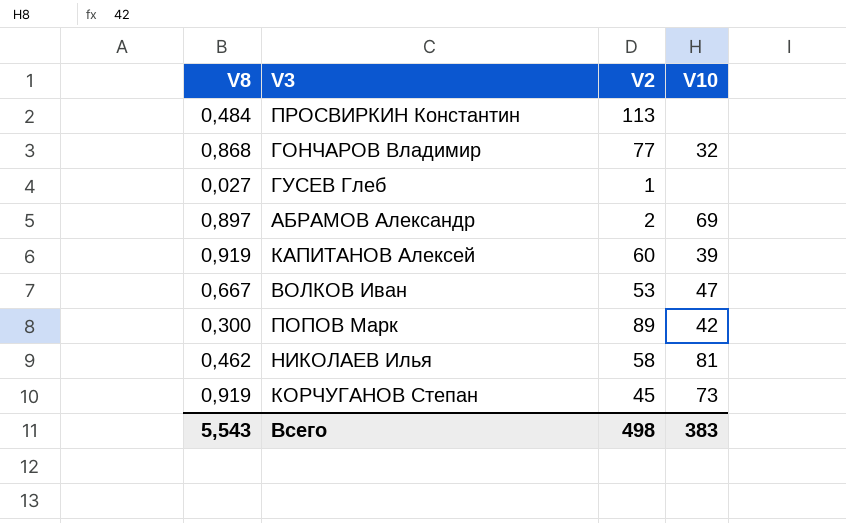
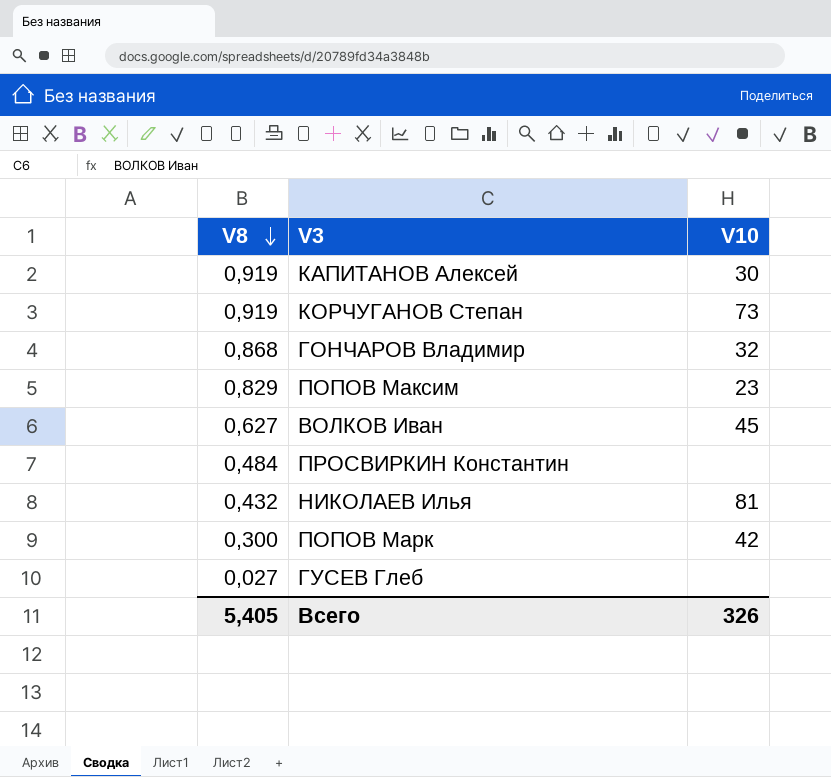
row order: none -> V8 descending
column V2 | position: 3 -> none
row АБРАМОВ Александр: 0,897 | 2 | 69 -> none
КАПИТАНОВ Алексей | V10: 39 -> 30
row ПОПОВ Максим: none -> 0,829 | 23
ВОЛКОВ Иван | V8: 0,667 -> 0,627
ВОЛКОВ Иван | V10: 47 -> 45
НИКОЛАЕВ Илья | V8: 0,462 -> 0,432
Всего | V8: 5,543 -> 5,405
Всего | V10: 383 -> 326

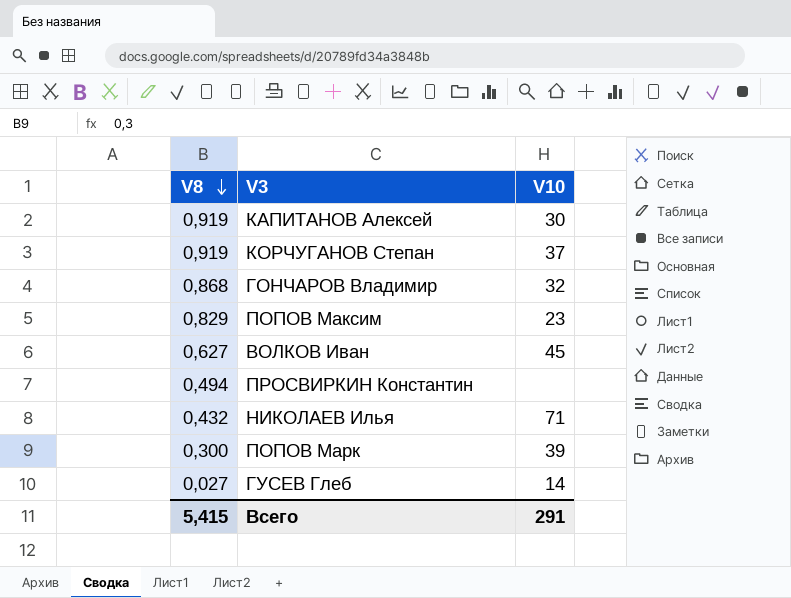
КОРЧУГАНОВ Степан | V10: 73 -> 37
ПРОСВИРКИН Константин | V8: 0,484 -> 0,494
НИКОЛАЕВ Илья | V10: 81 -> 71
ПОПОВ Марк | V10: 42 -> 39
ГУСЕВ Глеб | V10: none -> 14
Всего | V8: 5,405 -> 5,415
Всего | V10: 326 -> 291

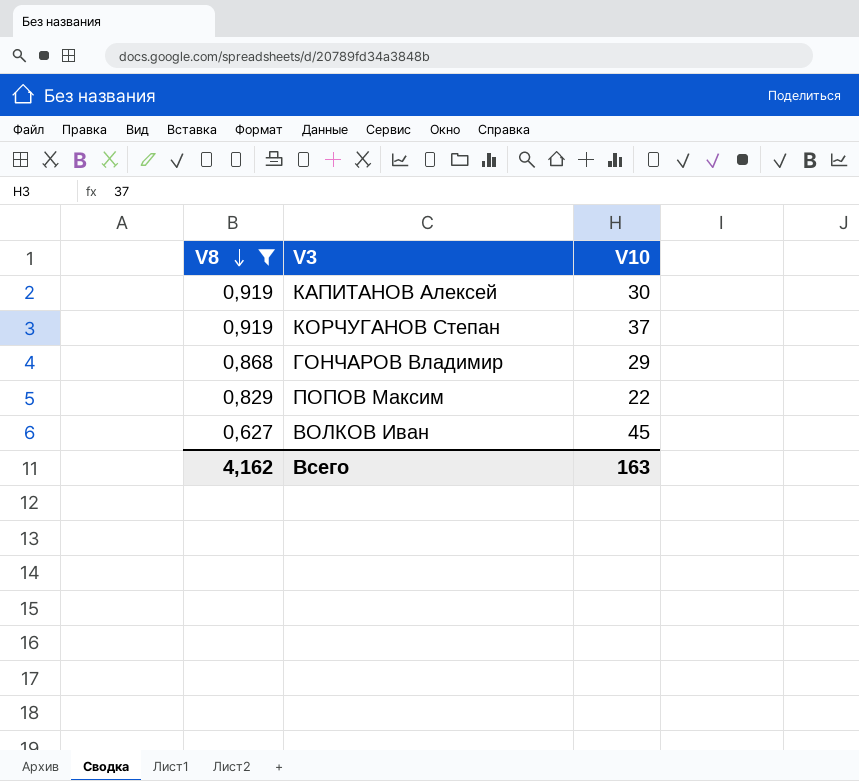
filter: none -> V8 >= 0,627
ГОНЧАРОВ Владимир | V10: 32 -> 29
ПОПОВ Максим | V10: 23 -> 22
Всего | V8: 5,415 -> 4,162
Всего | V10: 291 -> 163

